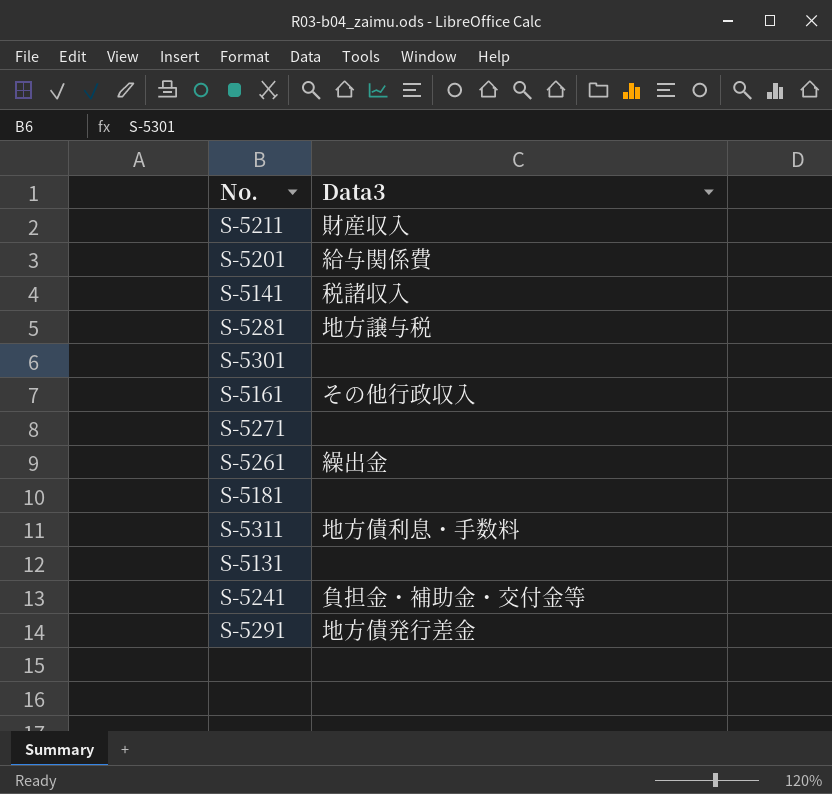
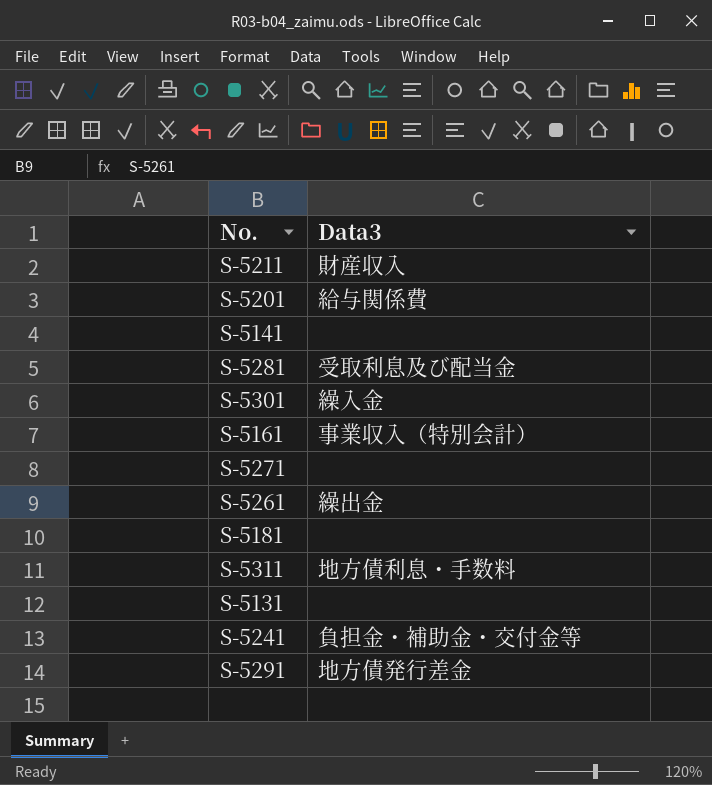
S-5141 | Data3: 税諸収入 -> none
S-5281 | Data3: 地方譲与税 -> 受取利息及び配当金
S-5301 | Data3: none -> 繰入金
S-5161 | Data3: その他行政収入 -> 事業収入（特別会計）

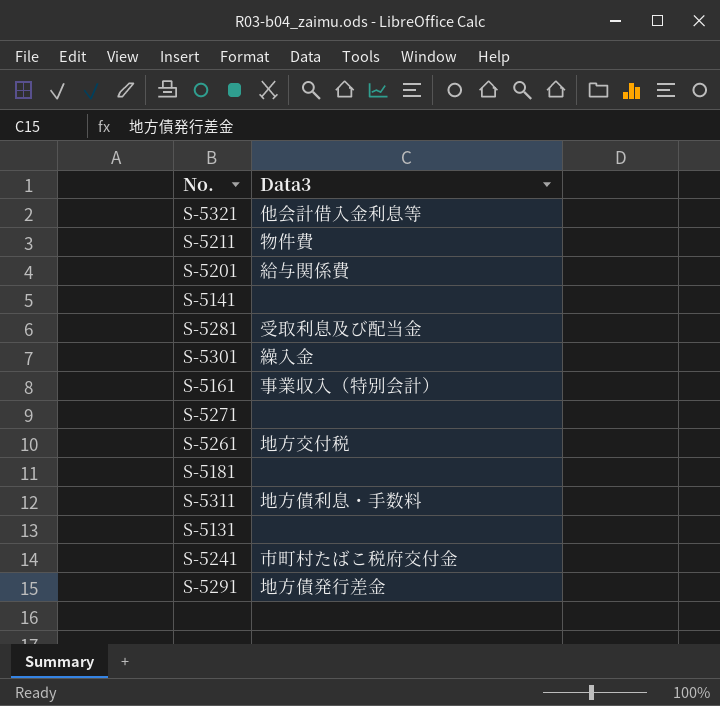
row S-5321: none -> 他会計借入金利息等
S-5211 | Data3: 財産収入 -> 物件費
S-5261 | Data3: 繰出金 -> 地方交付税
S-5241 | Data3: 負担金・補助金・交付金等 -> 市町村たばこ税府交付金

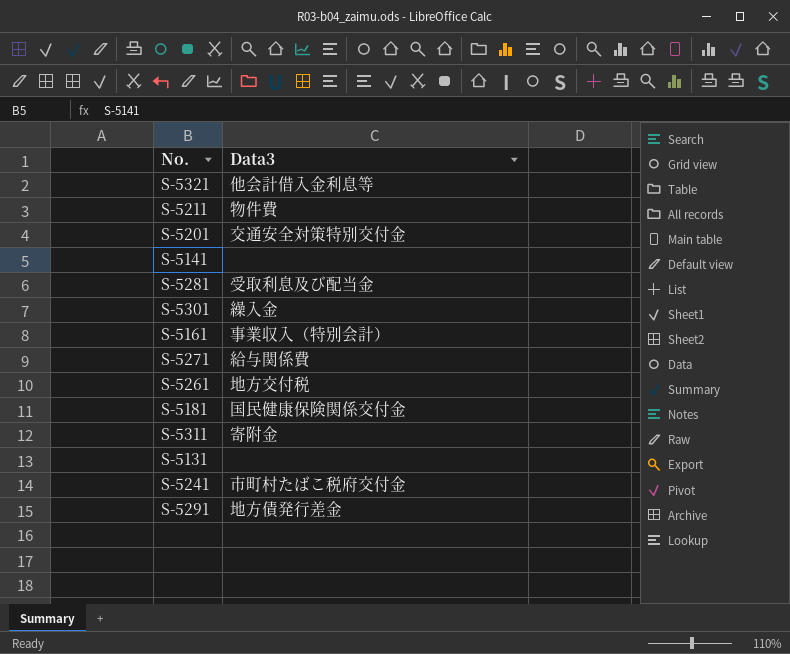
S-5201 | Data3: 給与関係費 -> 交通安全対策特別交付金
S-5271 | Data3: none -> 給与関係費
S-5181 | Data3: none -> 国民健康保険関係交付金
S-5311 | Data3: 地方債利息・手数料 -> 寄附金

